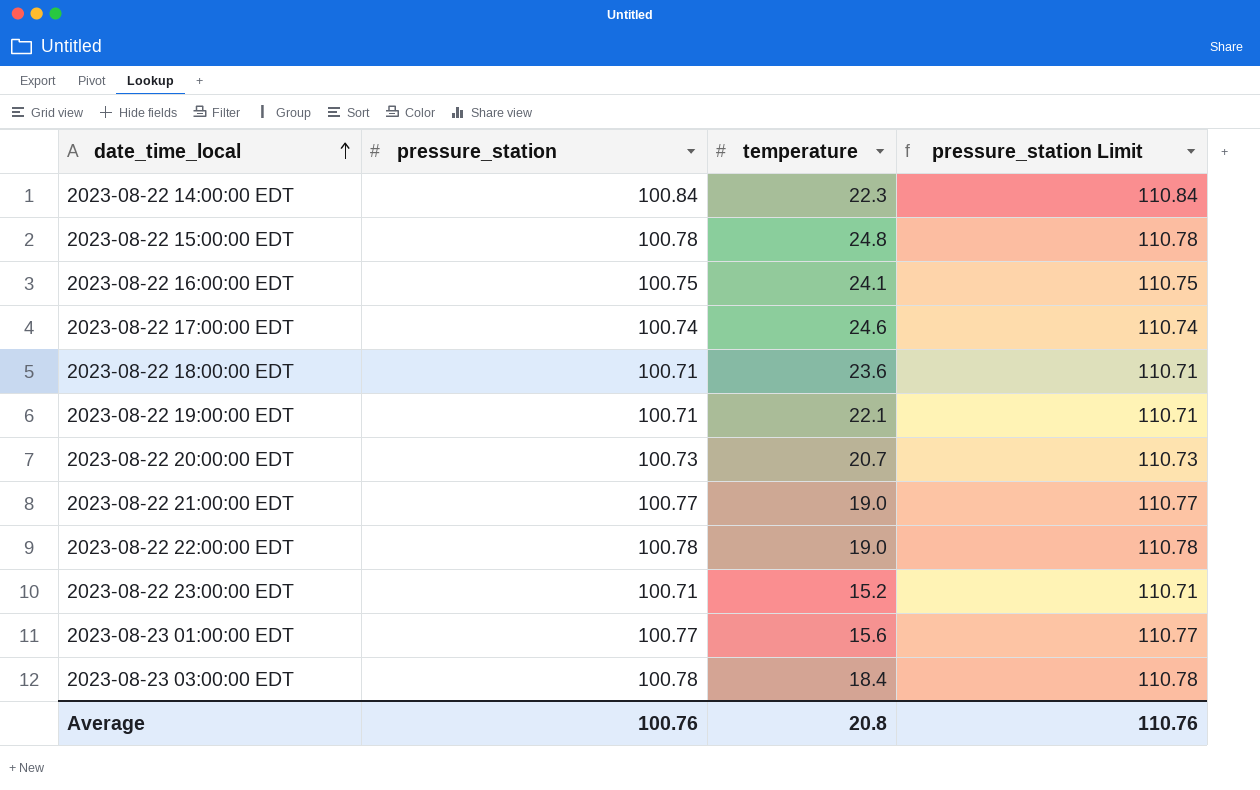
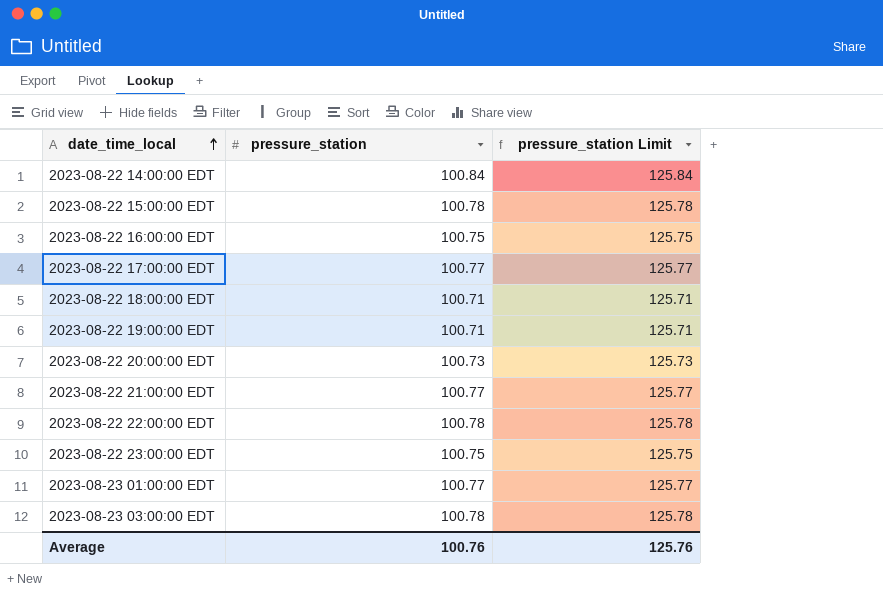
column temperature | position: 3 -> none
column pressure_station Limit | formula: [pressure_station] + 10 -> [pressure_station] + 25
2023-08-22 17:00:00 EDT | pressure_station: 100.74 -> 100.77
2023-08-22 23:00:00 EDT | pressure_station: 100.71 -> 100.75
Average | pressure_station Limit: 110.76 -> 125.76

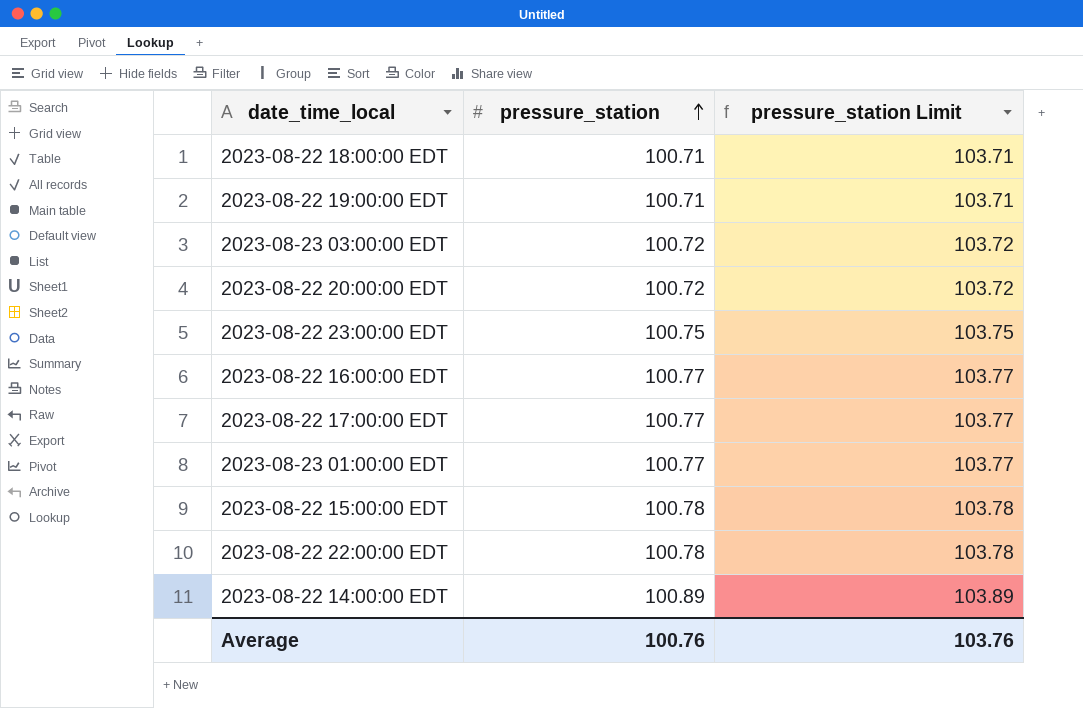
row order: date_time_local ascending -> pressure_station ascending
column pressure_station Limit | formula: [pressure_station] + 25 -> [pressure_station] + 3
row 2023-08-22 21:00:00 EDT: 100.77 | 125.77 -> none
2023-08-23 03:00:00 EDT | pressure_station: 100.78 -> 100.72
2023-08-22 20:00:00 EDT | pressure_station: 100.73 -> 100.72
2023-08-22 16:00:00 EDT | pressure_station: 100.75 -> 100.77
2023-08-22 14:00:00 EDT | pressure_station: 100.84 -> 100.89
Average | pressure_station Limit: 125.76 -> 103.76

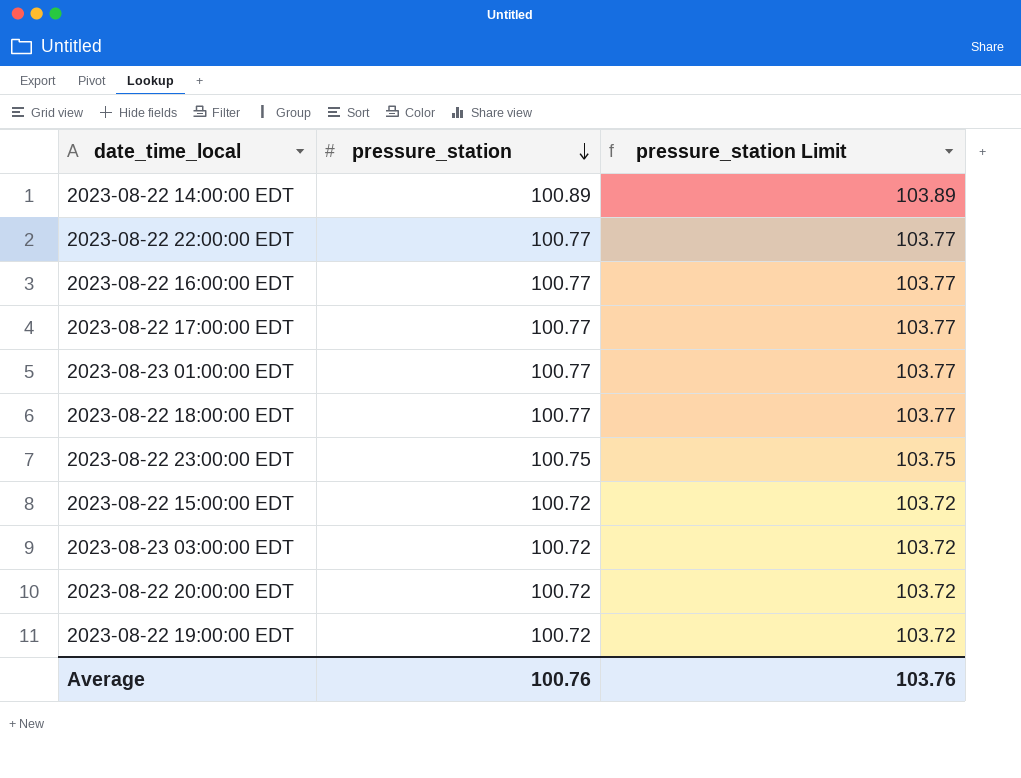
row order: pressure_station ascending -> pressure_station descending
2023-08-22 22:00:00 EDT | pressure_station: 100.78 -> 100.77
2023-08-22 22:00:00 EDT | pressure_station Limit: 103.78 -> 103.77
2023-08-22 18:00:00 EDT | pressure_station: 100.71 -> 100.77
2023-08-22 18:00:00 EDT | pressure_station Limit: 103.71 -> 103.77
2023-08-22 15:00:00 EDT | pressure_station: 100.78 -> 100.72
2023-08-22 15:00:00 EDT | pressure_station Limit: 103.78 -> 103.72
2023-08-22 19:00:00 EDT | pressure_station: 100.71 -> 100.72
2023-08-22 19:00:00 EDT | pressure_station Limit: 103.71 -> 103.72

